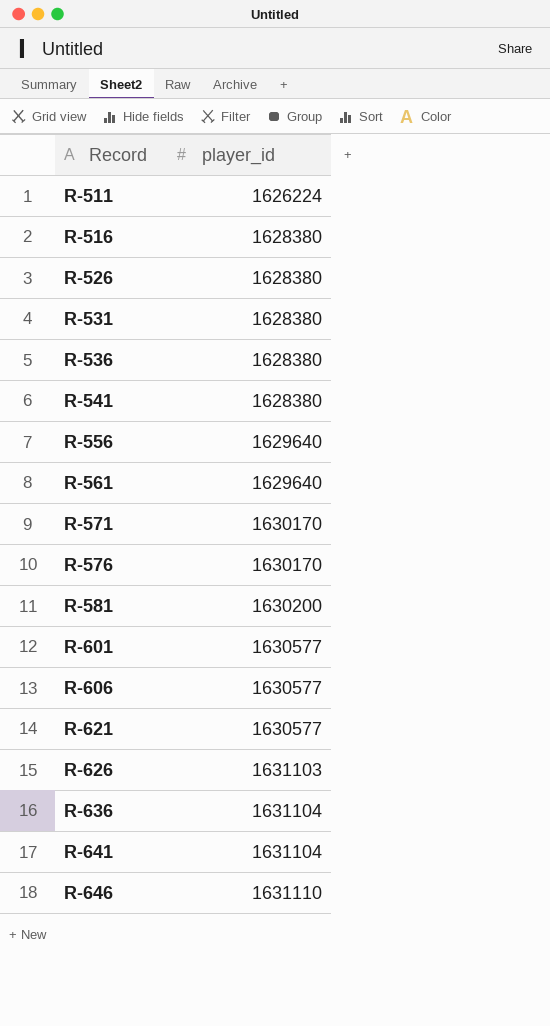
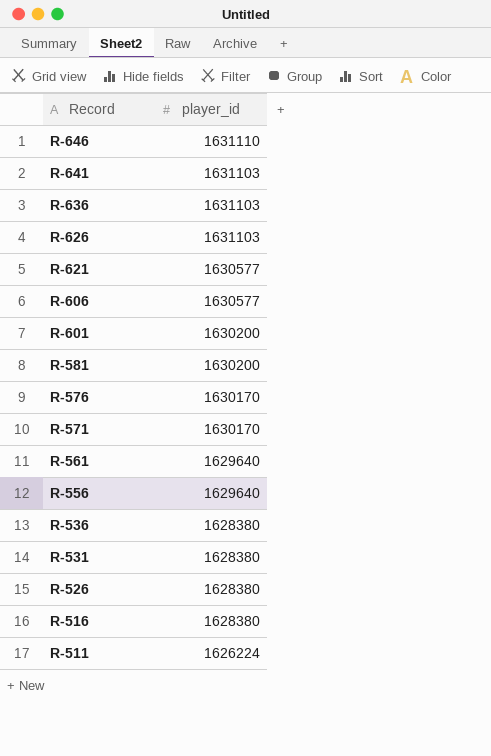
row order: Record ascending -> Record descending
row R-541: 1628380 -> none
R-641 | player_id: 1631104 -> 1631103
R-636 | player_id: 1631104 -> 1631103
R-601 | player_id: 1630577 -> 1630200

